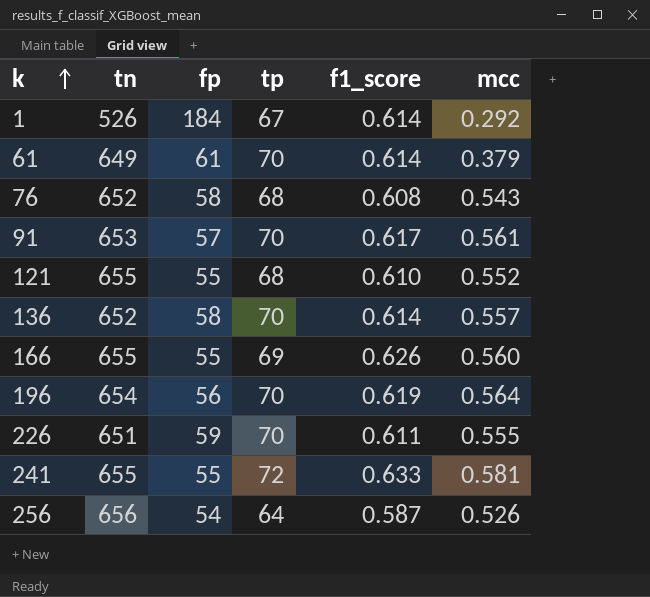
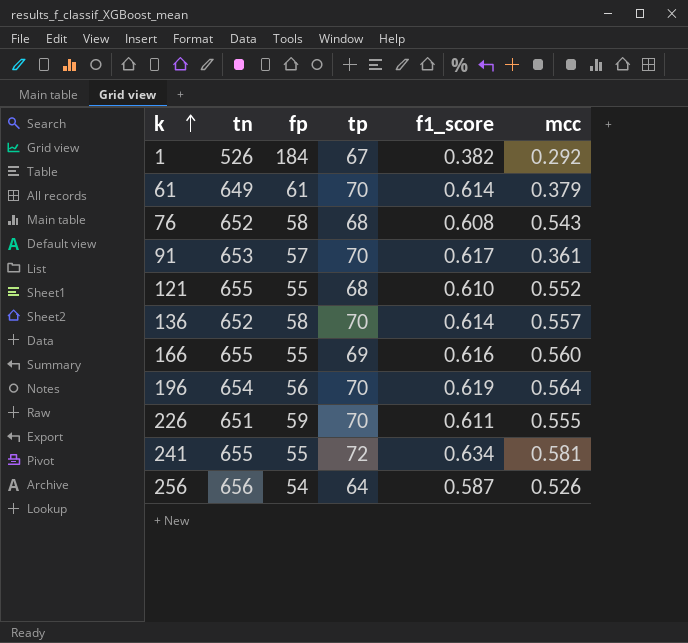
1 | f1_score: 0.614 -> 0.382
91 | mcc: 0.561 -> 0.361
166 | f1_score: 0.626 -> 0.616
241 | f1_score: 0.633 -> 0.634

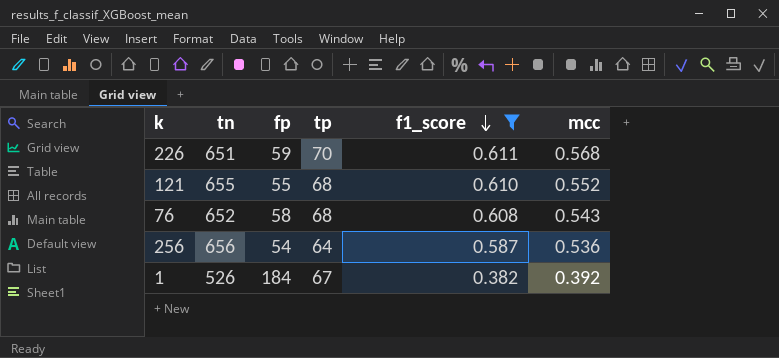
filter: none -> f1_score <= 0.611
row order: k ascending -> f1_score descending
226 | mcc: 0.555 -> 0.568
256 | mcc: 0.526 -> 0.536
1 | mcc: 0.292 -> 0.392

